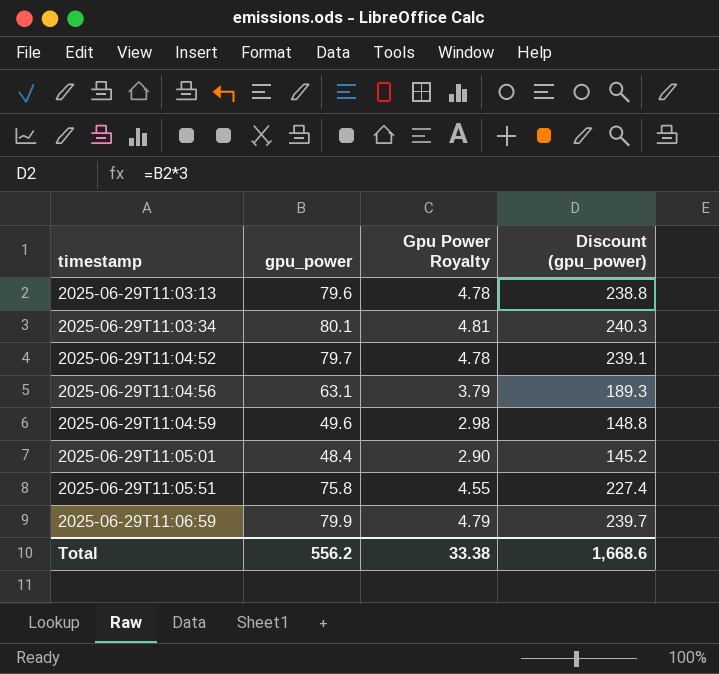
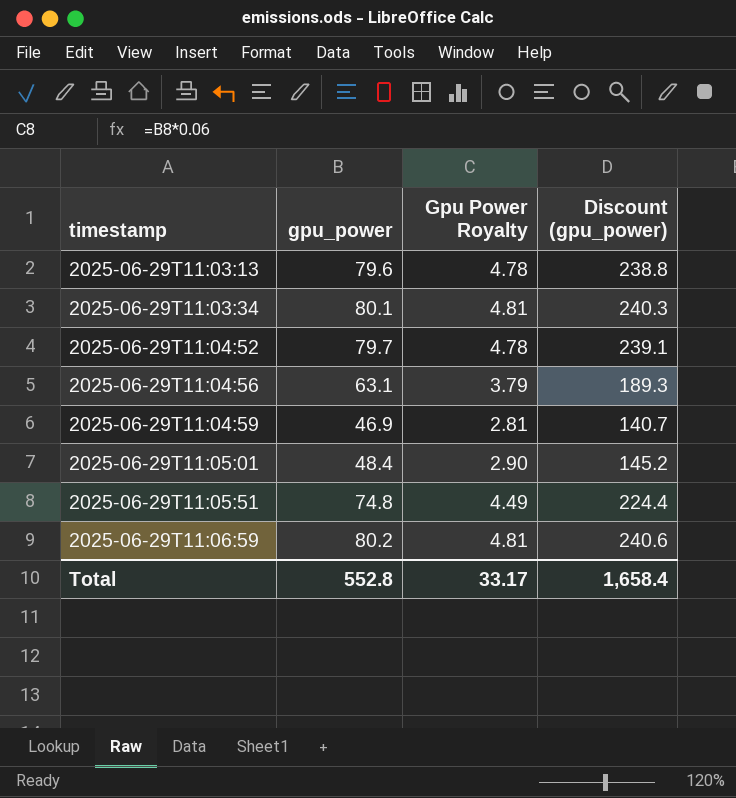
2025-06-29T11:04:59 | gpu_power: 49.6 -> 46.9
2025-06-29T11:04:59 | Gpu Power Royalty: 2.98 -> 2.81
2025-06-29T11:04:59 | Discount (gpu_power): 148.8 -> 140.7
2025-06-29T11:05:51 | gpu_power: 75.8 -> 74.8
2025-06-29T11:05:51 | Gpu Power Royalty: 4.55 -> 4.49
2025-06-29T11:05:51 | Discount (gpu_power): 227.4 -> 224.4
2025-06-29T11:06:59 | gpu_power: 79.9 -> 80.2
2025-06-29T11:06:59 | Gpu Power Royalty: 4.79 -> 4.81
2025-06-29T11:06:59 | Discount (gpu_power): 239.7 -> 240.6
Total | gpu_power: 556.2 -> 552.8
Total | Gpu Power Royalty: 33.38 -> 33.17
Total | Discount (gpu_power): 1,668.6 -> 1,658.4

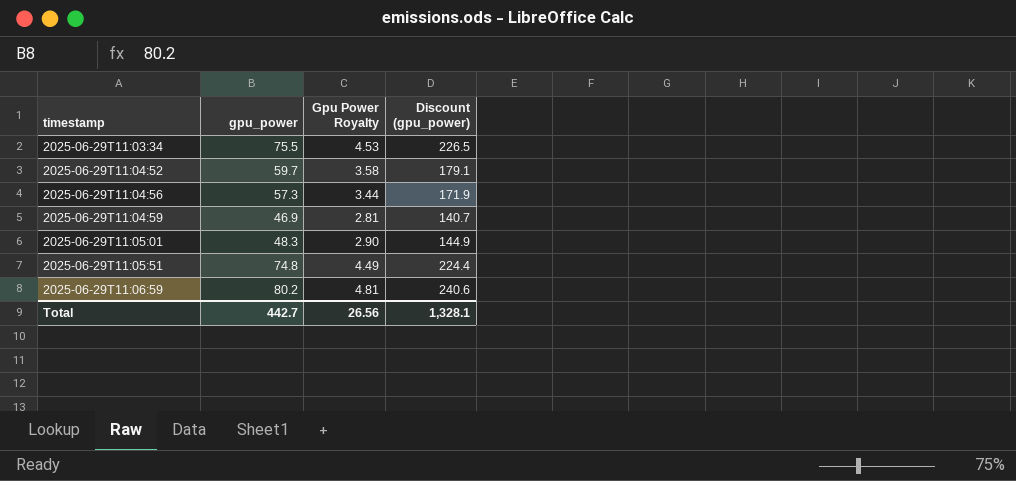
row 2025-06-29T11:03:13: 79.6 | 4.78 | 238.8 -> none
2025-06-29T11:03:34 | gpu_power: 80.1 -> 75.5
2025-06-29T11:03:34 | Gpu Power Royalty: 4.81 -> 4.53
2025-06-29T11:03:34 | Discount (gpu_power): 240.3 -> 226.5
2025-06-29T11:04:52 | gpu_power: 79.7 -> 59.7
2025-06-29T11:04:52 | Gpu Power Royalty: 4.78 -> 3.58
2025-06-29T11:04:52 | Discount (gpu_power): 239.1 -> 179.1
2025-06-29T11:04:56 | gpu_power: 63.1 -> 57.3
2025-06-29T11:04:56 | Gpu Power Royalty: 3.79 -> 3.44
2025-06-29T11:04:56 | Discount (gpu_power): 189.3 -> 171.9
2025-06-29T11:05:01 | gpu_power: 48.4 -> 48.3
2025-06-29T11:05:01 | Discount (gpu_power): 145.2 -> 144.9
Total | gpu_power: 552.8 -> 442.7
Total | Gpu Power Royalty: 33.17 -> 26.56
Total | Discount (gpu_power): 1,658.4 -> 1,328.1

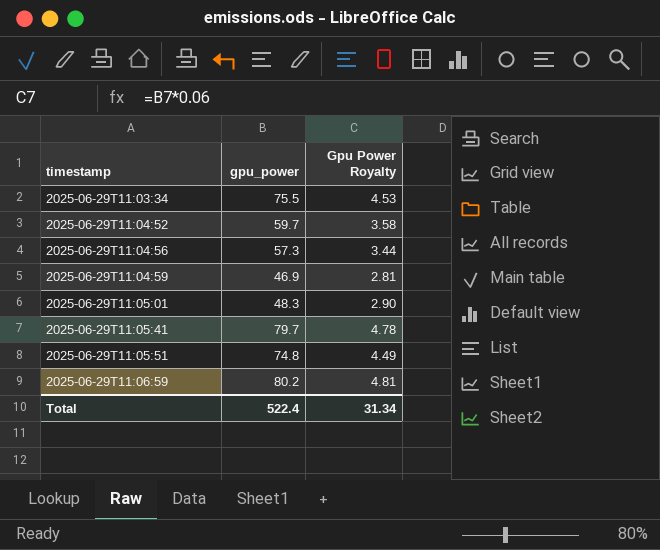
column Discount (gpu_power) | formula: [gpu_power] * 3 -> none
row 2025-06-29T11:05:41: none -> 79.7 | 4.78
Total | gpu_power: 442.7 -> 522.4
Total | Gpu Power Royalty: 26.56 -> 31.34

